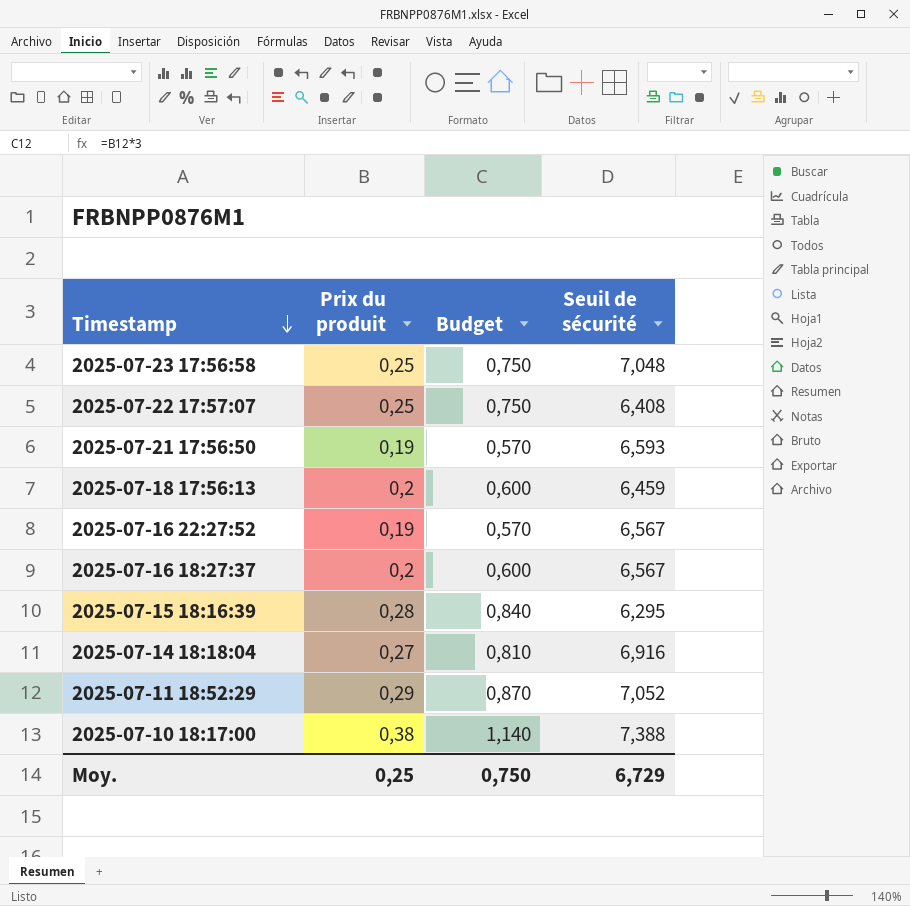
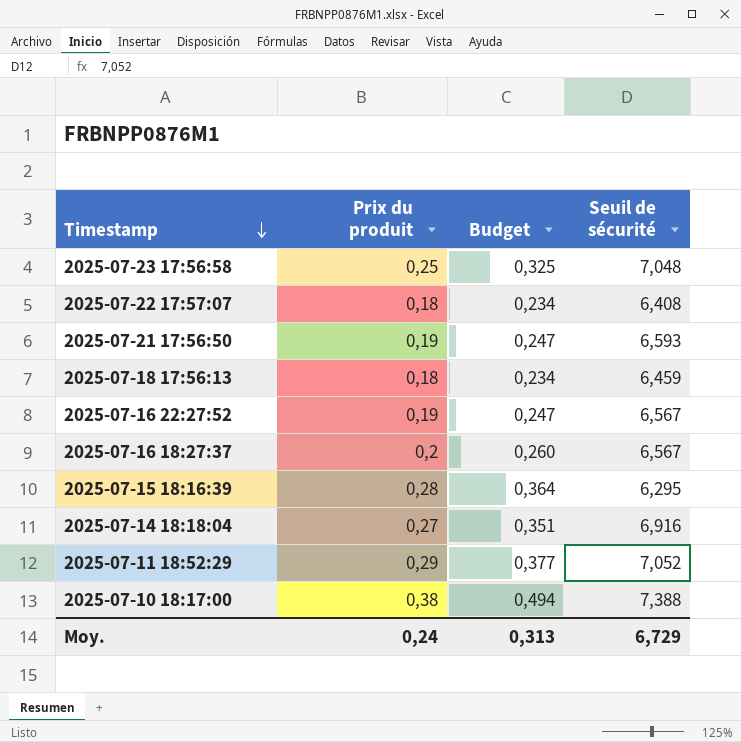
column Budget | formula: [Prix du produit] * 3 -> [Prix du produit] * 1,3
2025-07-22 17:57:07 | Prix du produit: 0,25 -> 0,18
2025-07-18 17:56:13 | Prix du produit: 0,2 -> 0,18
Moy. | Prix du produit: 0,25 -> 0,24
Moy. | Budget: 0,750 -> 0,313

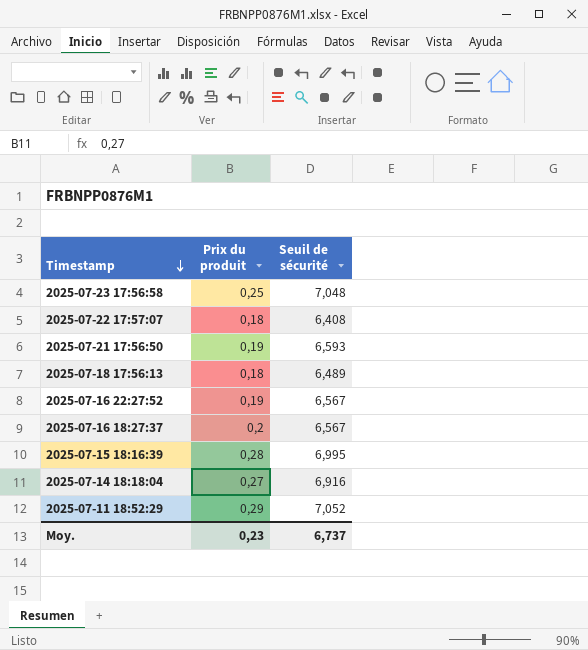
column Budget | formula: [Prix du produit] * 1,3 -> none
row 2025-07-10 18:17:00: 0,38 | 0,494 | 7,388 -> none
2025-07-18 17:56:13 | Seuil de sécurité: 6,459 -> 6,489
2025-07-15 18:16:39 | Seuil de sécurité: 6,295 -> 6,995
Moy. | Prix du produit: 0,24 -> 0,23
Moy. | Seuil de sécurité: 6,729 -> 6,737

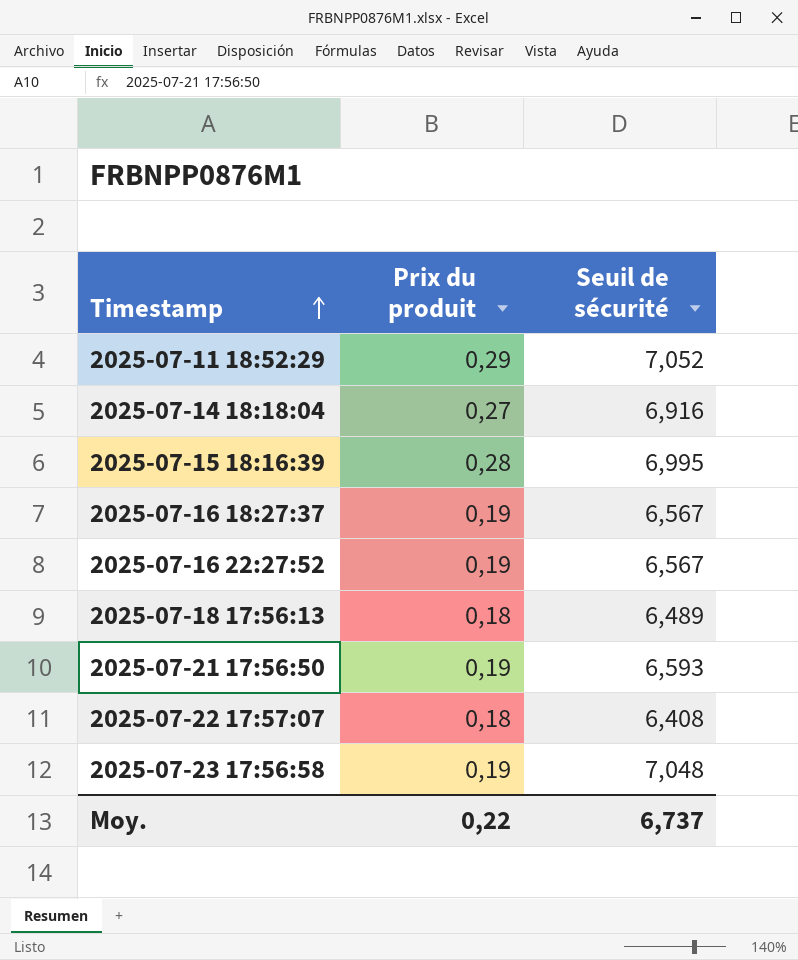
row order: Timestamp descending -> Timestamp ascending
2025-07-16 18:27:37 | Prix du produit: 0,2 -> 0,19
2025-07-23 17:56:58 | Prix du produit: 0,25 -> 0,19
Moy. | Prix du produit: 0,23 -> 0,22

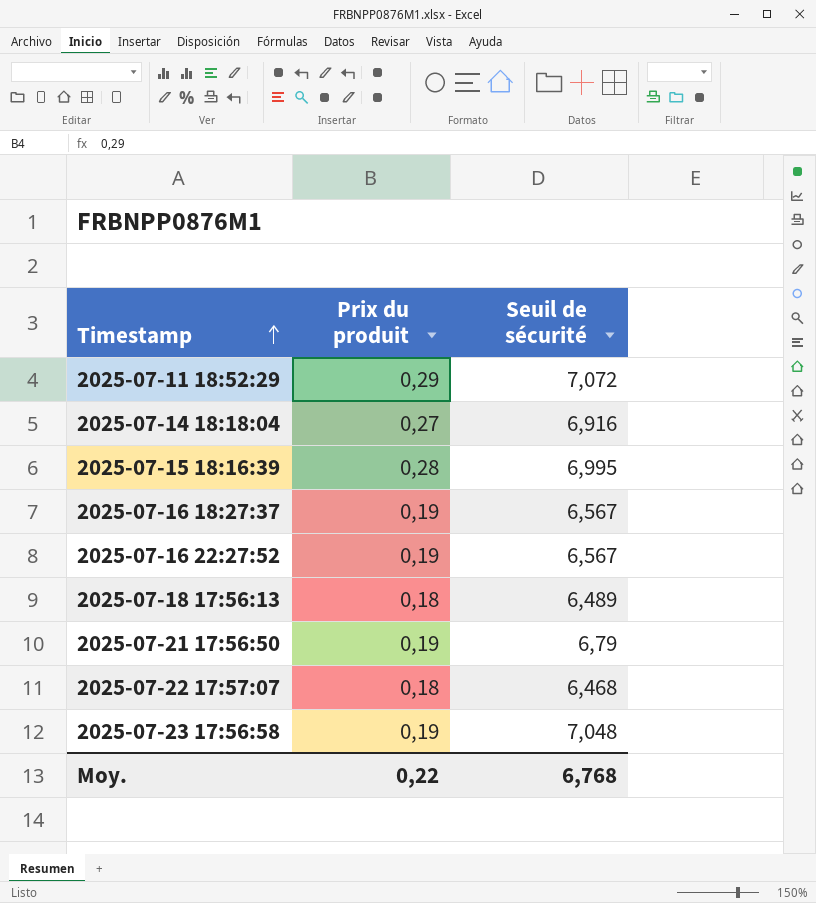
2025-07-11 18:52:29 | Seuil de sécurité: 7,052 -> 7,072
2025-07-21 17:56:50 | Seuil de sécurité: 6,593 -> 6,79
2025-07-22 17:57:07 | Seuil de sécurité: 6,408 -> 6,468
Moy. | Seuil de sécurité: 6,737 -> 6,768

